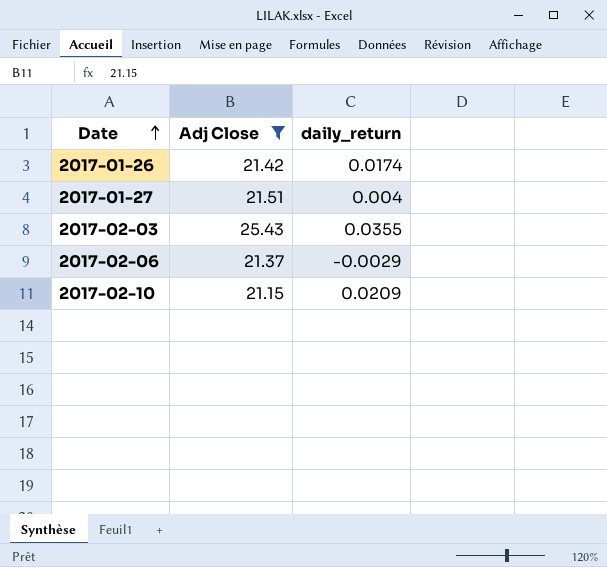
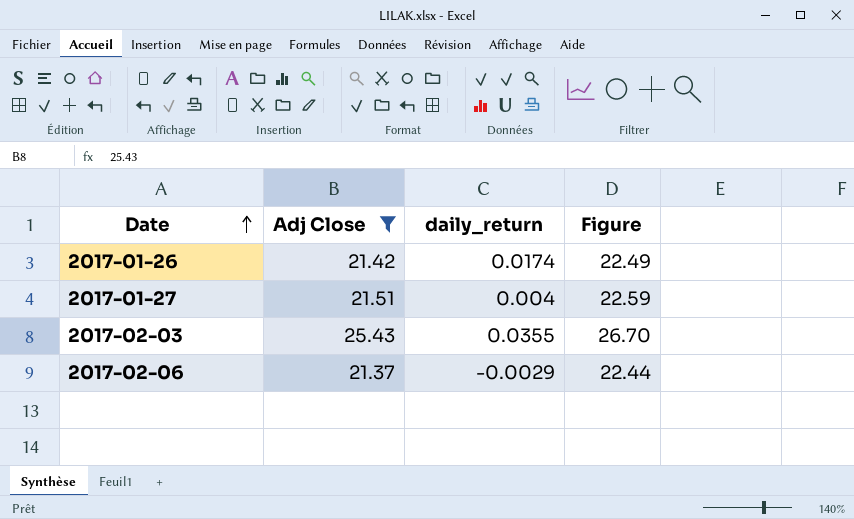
column Figure | formula: none -> [Adj Close] * 1.05
row 2017-02-10: 21.15 | 0.0209 -> none

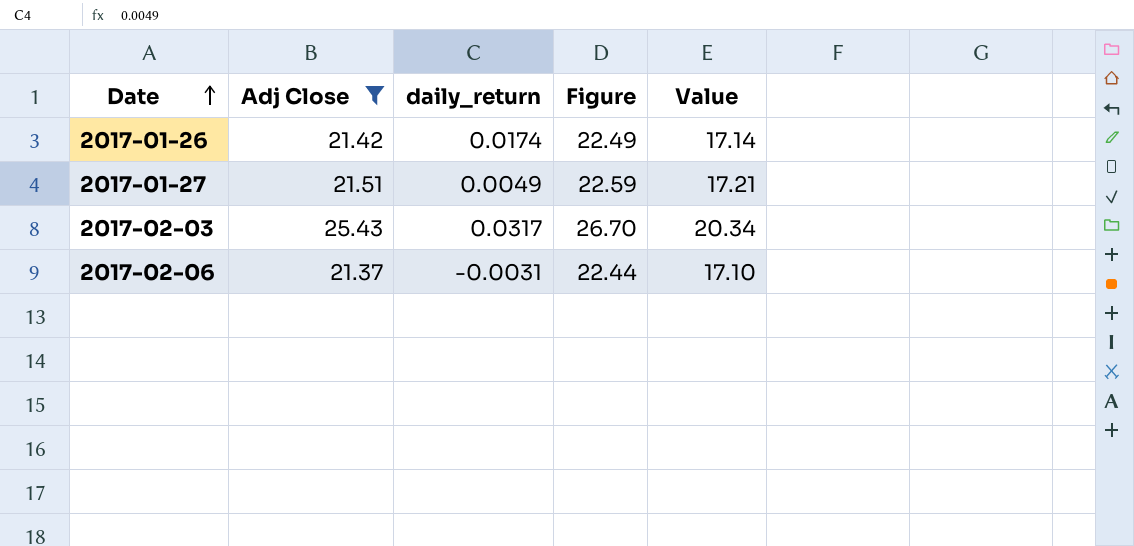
column Value | formula: none -> [Adj Close] * 0.8
2017-01-27 | daily_return: 0.004 -> 0.0049
2017-02-03 | daily_return: 0.0355 -> 0.0317
2017-02-06 | daily_return: -0.0029 -> -0.0031

